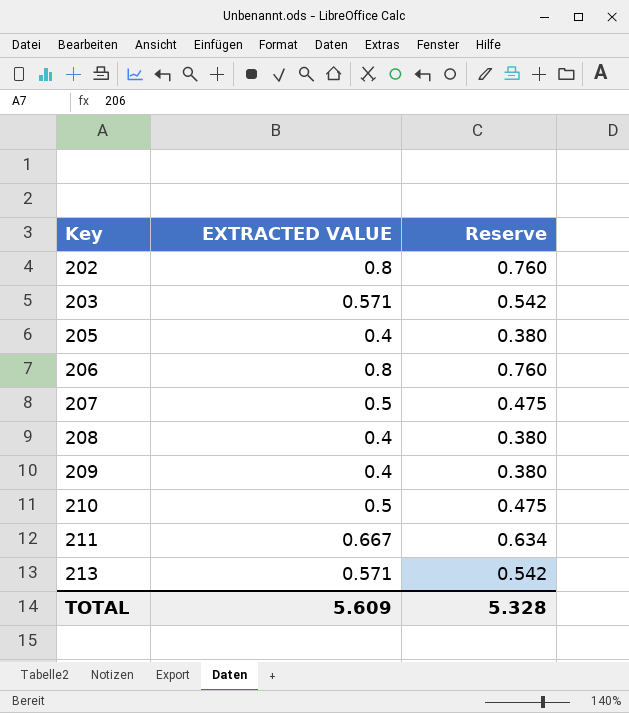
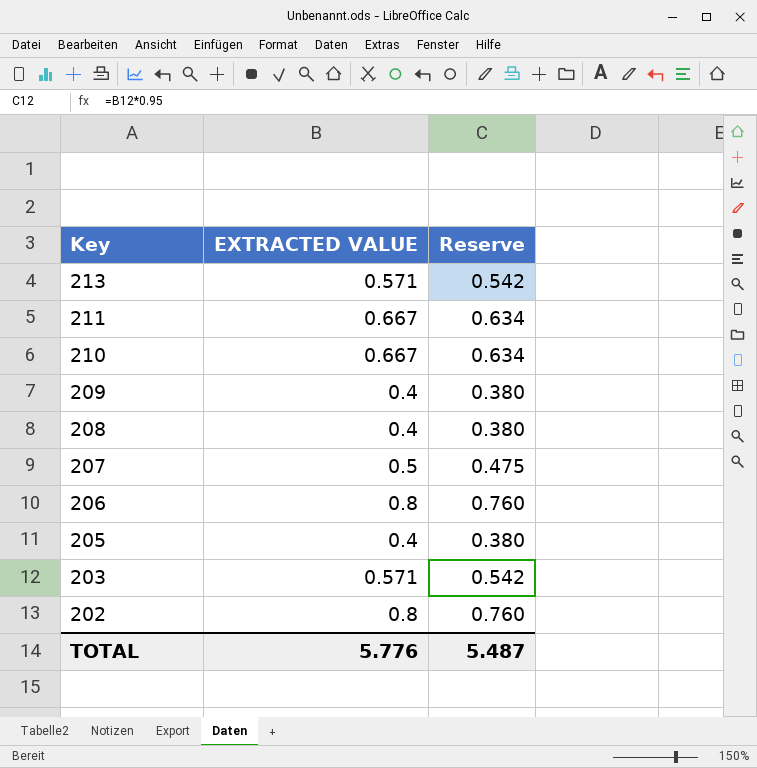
row order: Key ascending -> Key descending
210 | EXTRACTED VALUE: 0.5 -> 0.667
210 | Reserve: 0.475 -> 0.634
TOTAL | EXTRACTED VALUE: 5.609 -> 5.776
TOTAL | Reserve: 5.328 -> 5.487

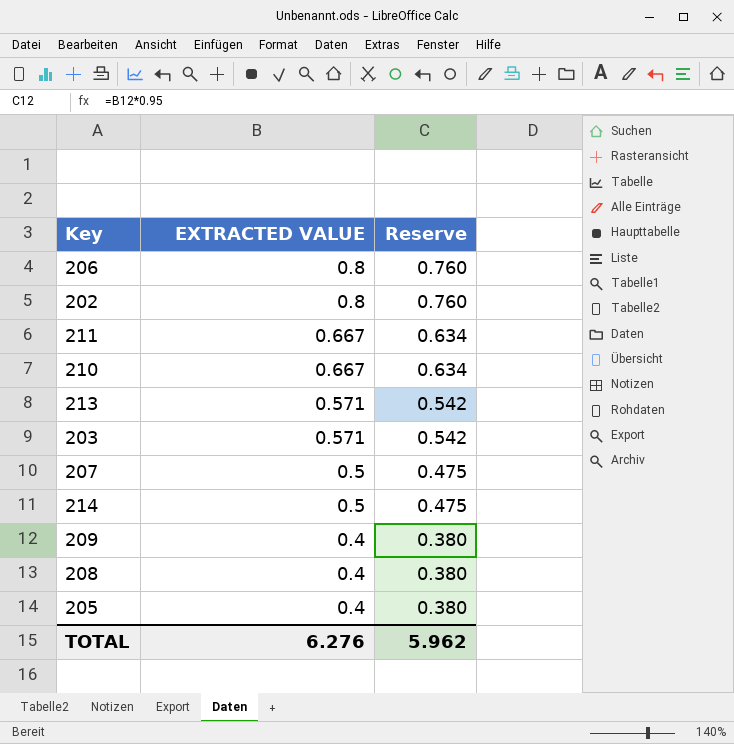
row order: Key descending -> EXTRACTED VALUE descending
row 214: none -> 0.5 | 0.475
TOTAL | EXTRACTED VALUE: 5.776 -> 6.276
TOTAL | Reserve: 5.487 -> 5.962

